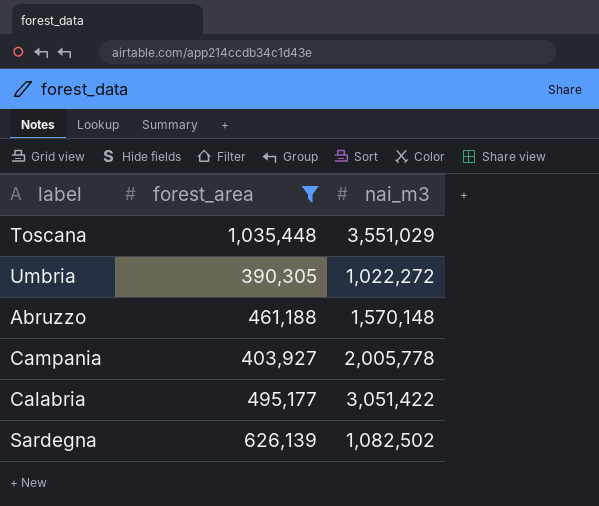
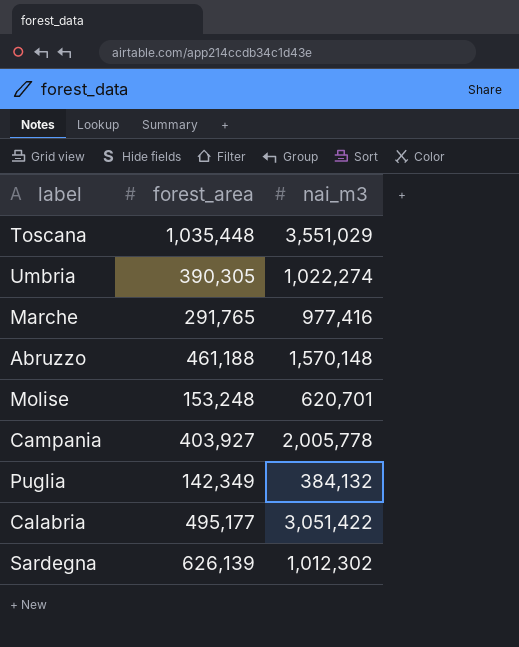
filter: forest_area >= 390,305 -> none
Umbria | nai_m3: 1,022,272 -> 1,022,274
Sardegna | nai_m3: 1,082,502 -> 1,012,302

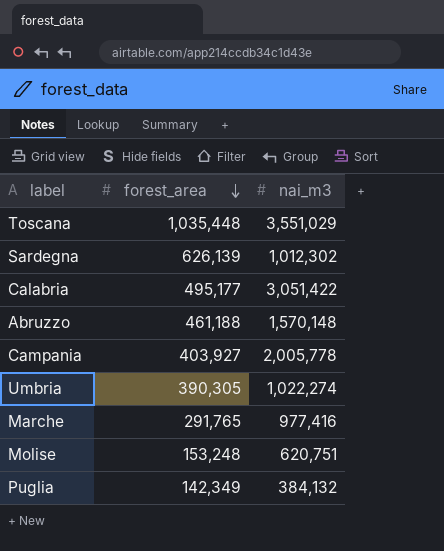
row order: none -> forest_area descending
Molise | nai_m3: 620,701 -> 620,751

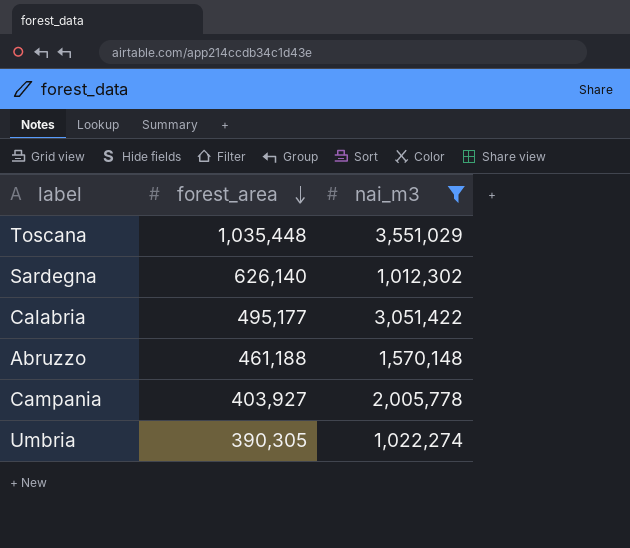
filter: none -> nai_m3 >= 1,012,302
Sardegna | forest_area: 626,139 -> 626,140

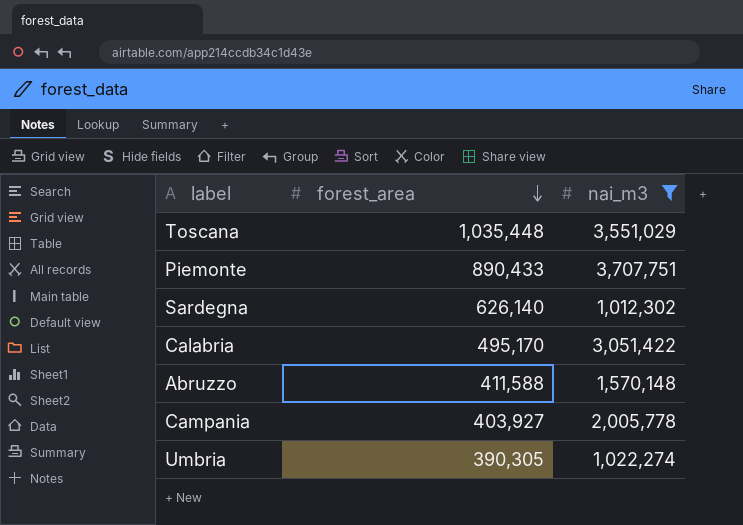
row Piemonte: none -> 890,433 | 3,707,751
Calabria | forest_area: 495,177 -> 495,170
Abruzzo | forest_area: 461,188 -> 411,588

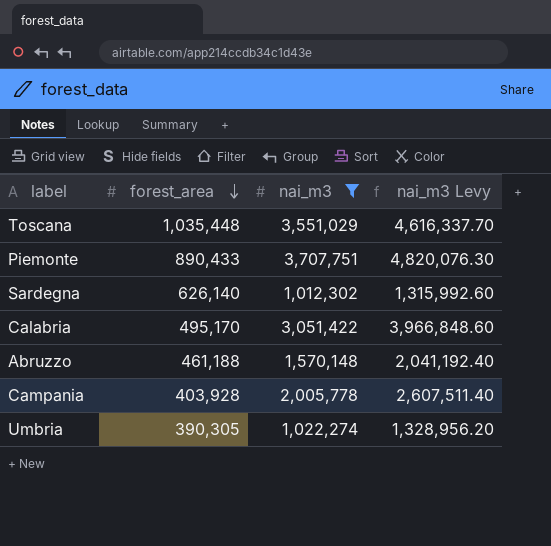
column nai_m3 Levy | formula: none -> [nai_m3] * 1.3
Abruzzo | forest_area: 411,588 -> 461,188
Campania | forest_area: 403,927 -> 403,928

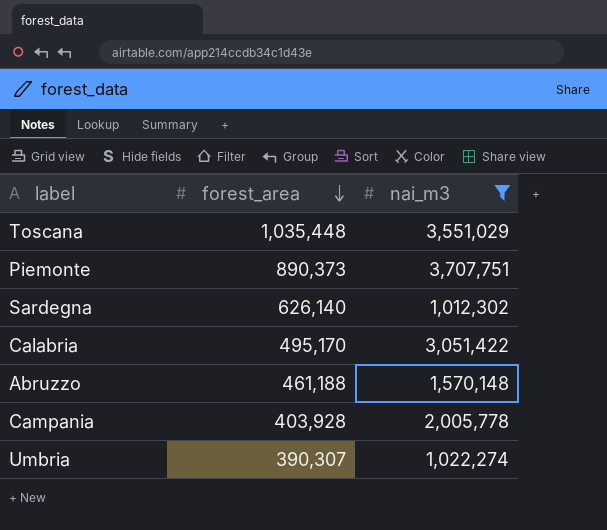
column nai_m3 Levy | formula: [nai_m3] * 1.3 -> none
Piemonte | forest_area: 890,433 -> 890,373
Umbria | forest_area: 390,305 -> 390,307

